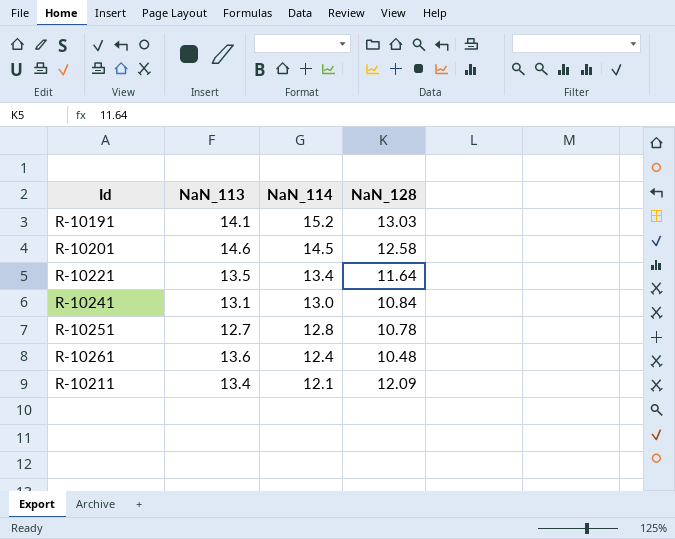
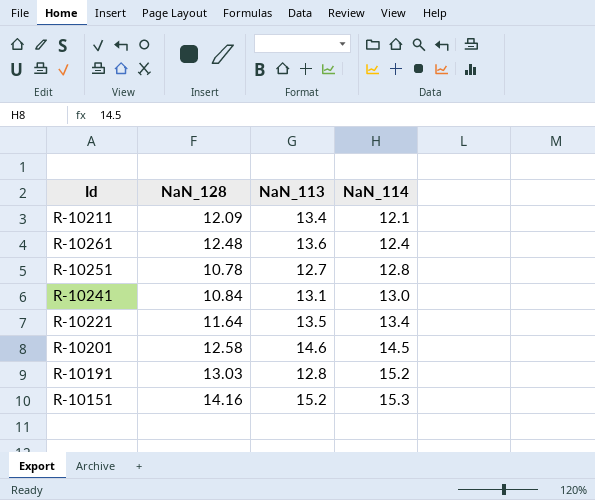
row order: NaN_114 descending -> NaN_114 ascending
column NaN_128 | position: 4 -> 2
R-10261 | NaN_128: 10.48 -> 12.48
R-10191 | NaN_113: 14.1 -> 12.8
row R-10151: none -> 14.16 | 15.2 | 15.3

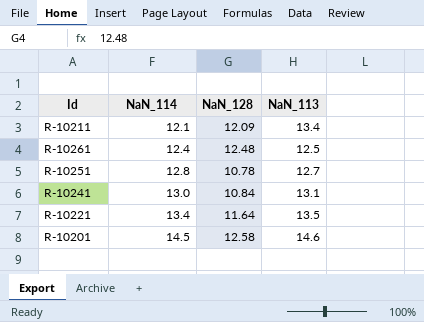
column NaN_114 | position: 4 -> 2
row R-10191: 13.03 | 12.8 | 15.2 -> none
row R-10151: 14.16 | 15.2 | 15.3 -> none
R-10261 | NaN_113: 13.6 -> 12.5

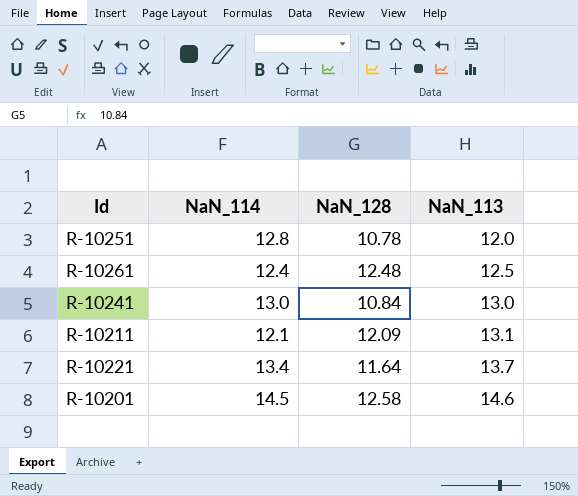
row order: NaN_114 ascending -> NaN_113 ascending
R-10251 | NaN_113: 12.7 -> 12.0
R-10241 | NaN_113: 13.1 -> 13.0
R-10211 | NaN_113: 13.4 -> 13.1
R-10221 | NaN_113: 13.5 -> 13.7

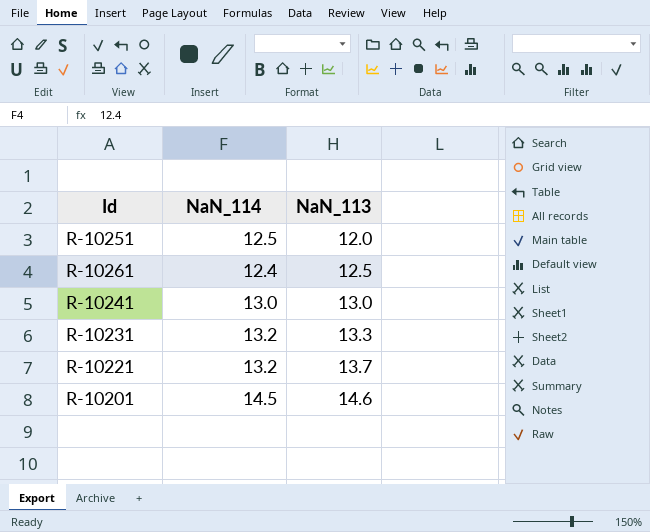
column NaN_128 | position: 3 -> none
row R-10211: 12.1 | 12.09 | 13.1 -> none
R-10251 | NaN_114: 12.8 -> 12.5
row R-10231: none -> 13.2 | 13.3
R-10221 | NaN_114: 13.4 -> 13.2

